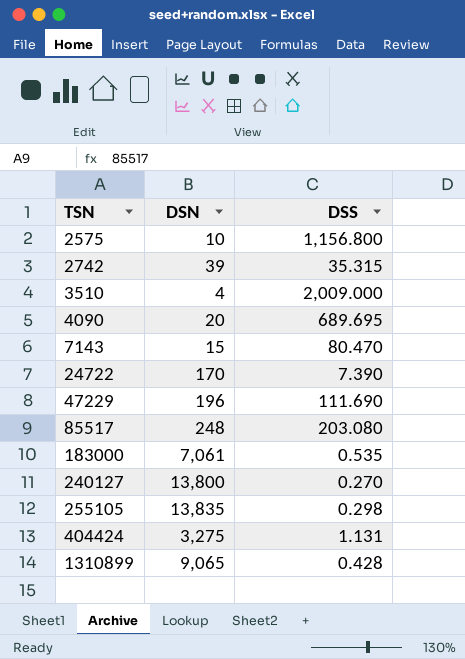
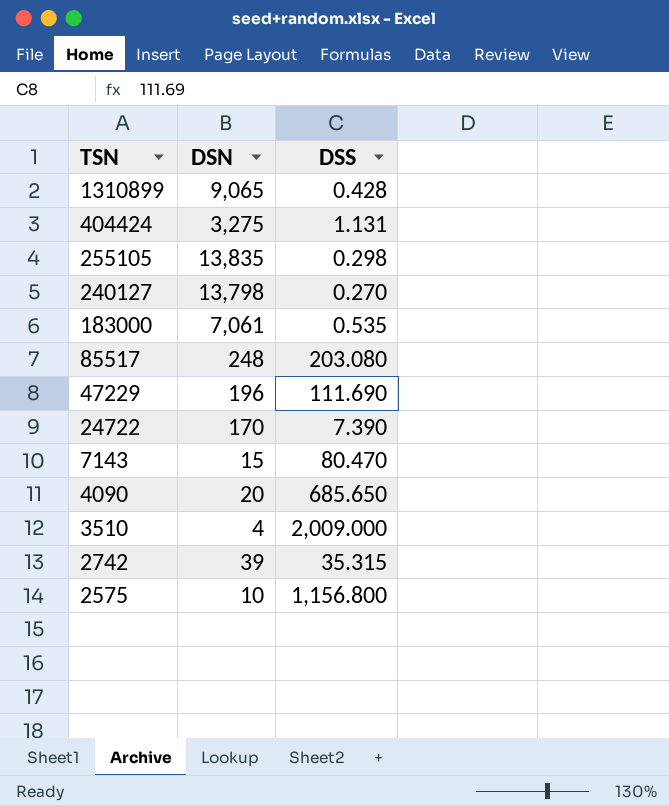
row order: TSN ascending -> TSN descending
240127 | DSN: 13,800 -> 13,798
4090 | DSS: 689.695 -> 685.650

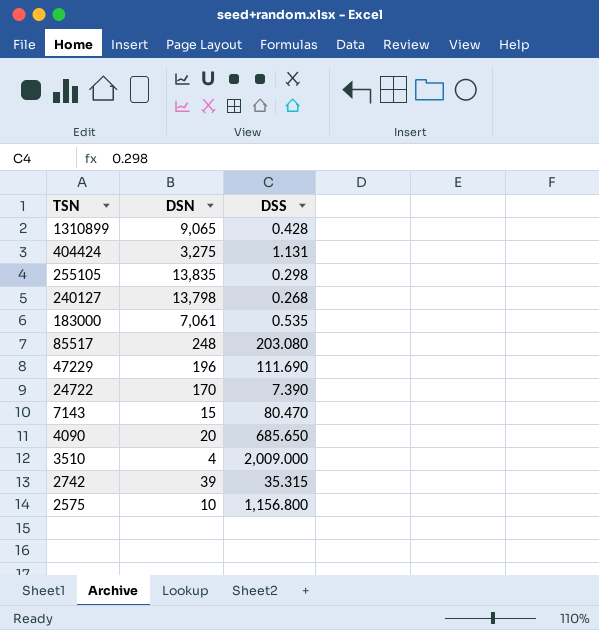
240127 | DSS: 0.270 -> 0.268

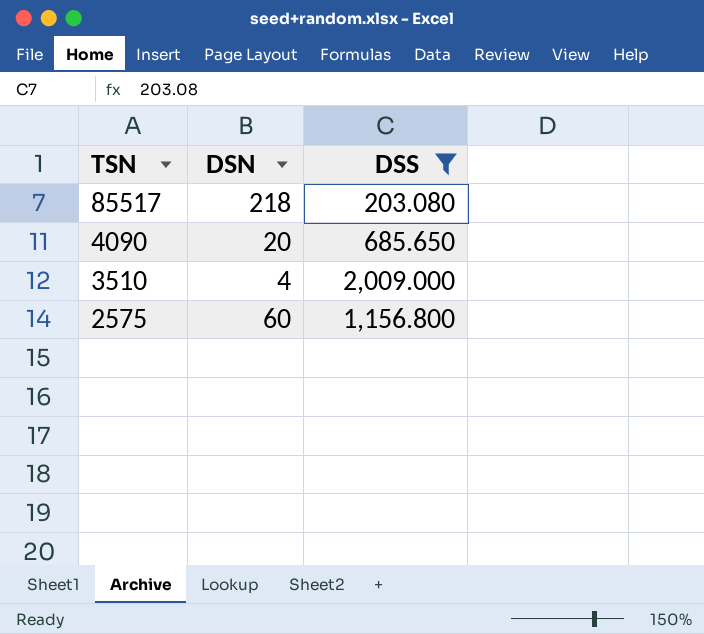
filter: none -> DSS >= 203.080
85517 | DSN: 248 -> 218
2575 | DSN: 10 -> 60

